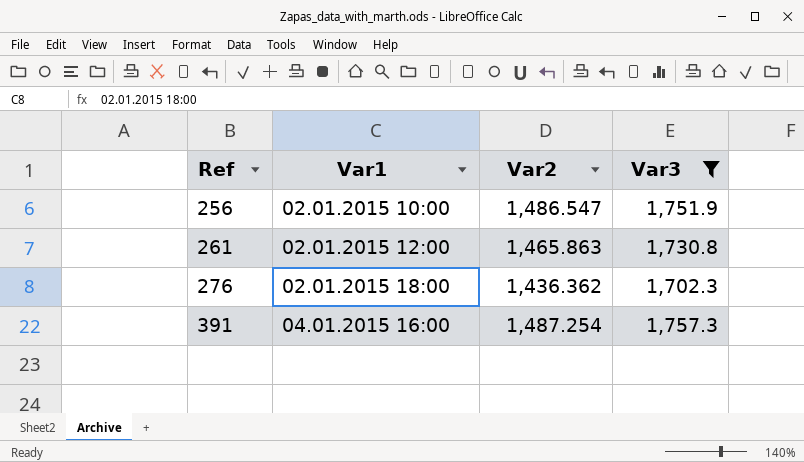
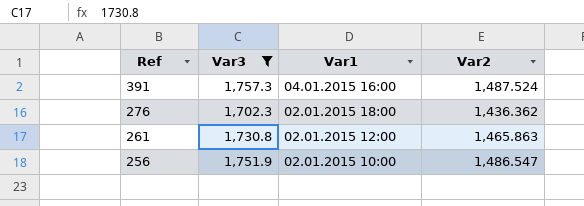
row order: Ref ascending -> Ref descending
column Var3 | position: 4 -> 2
391 | Var2: 1,487.254 -> 1,487.524

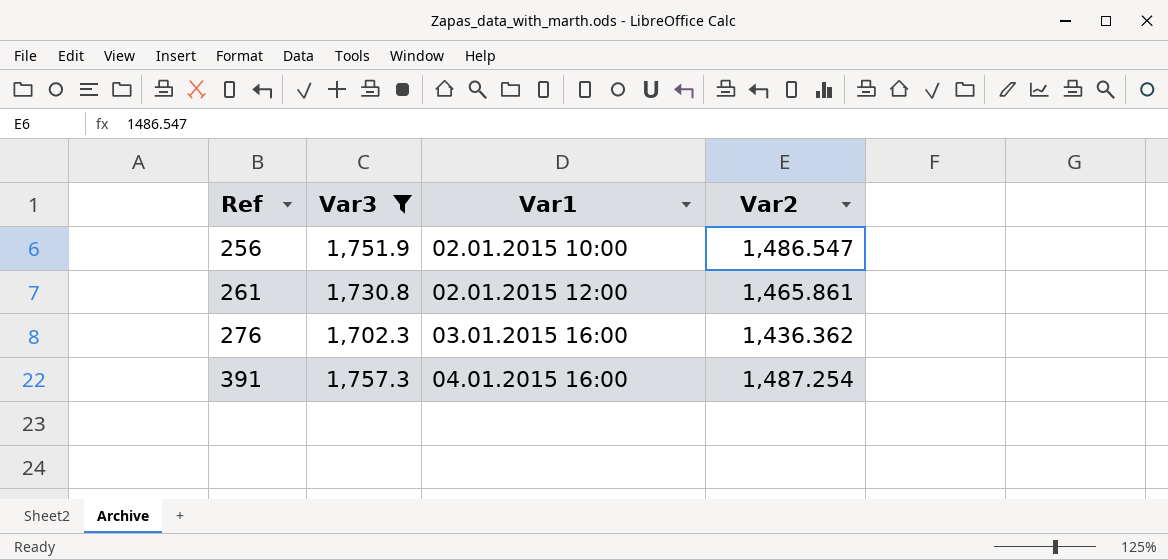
row order: Ref descending -> Ref ascending
261 | Var2: 1,465.863 -> 1,465.861
276 | Var1: 02.01.2015 18:00 -> 03.01.2015 16:00
391 | Var2: 1,487.524 -> 1,487.254

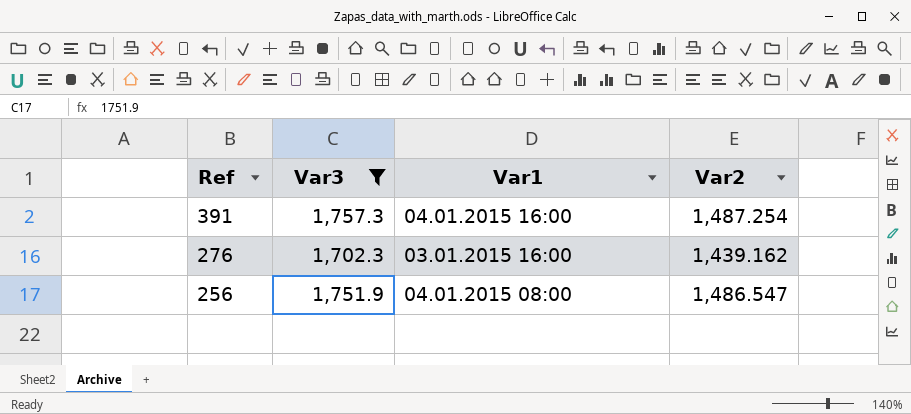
row order: Ref ascending -> Ref descending
row 261: 1,730.8 | 02.01.2015 12:00 | 1,465.861 -> none
276 | Var2: 1,436.362 -> 1,439.162
256 | Var1: 02.01.2015 10:00 -> 04.01.2015 08:00

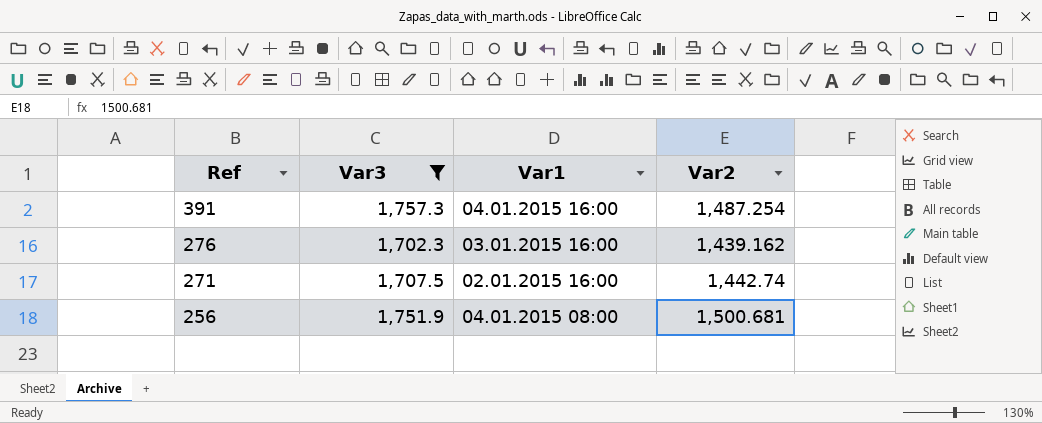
row 271: none -> 1,707.5 | 02.01.2015 16:00 | 1,442.74
256 | Var2: 1,486.547 -> 1,500.681

